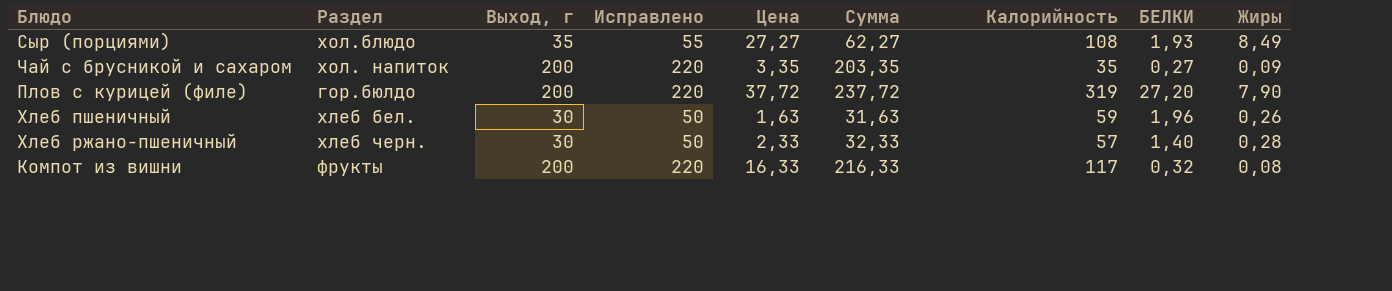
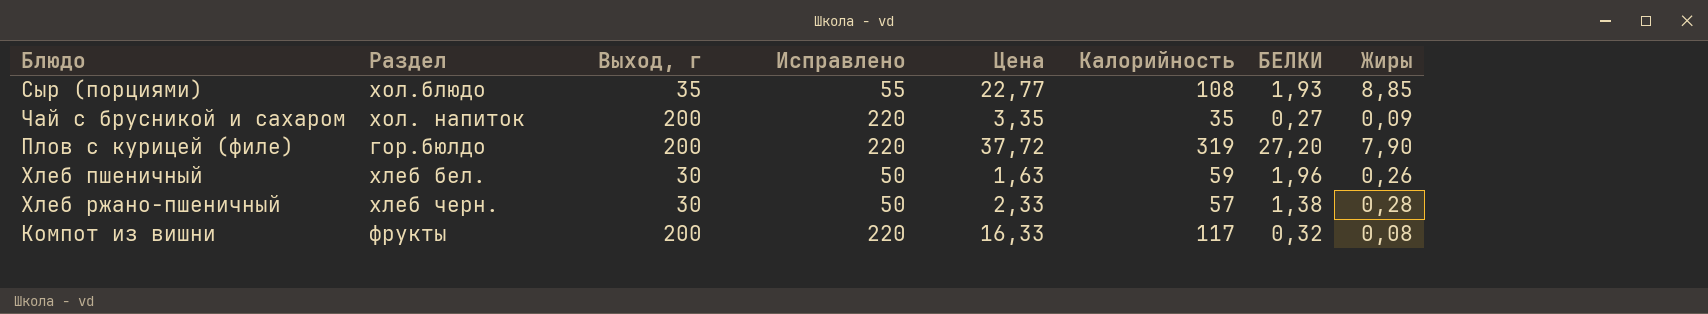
column Сумма | formula: [Выход, г] + [Цена] -> none
Сыр (порциями) | Цена: 27,27 -> 22,77
Сыр (порциями) | Жиры: 8,49 -> 8,85
Хлеб ржано-пшеничный | БЕЛКИ: 1,40 -> 1,38

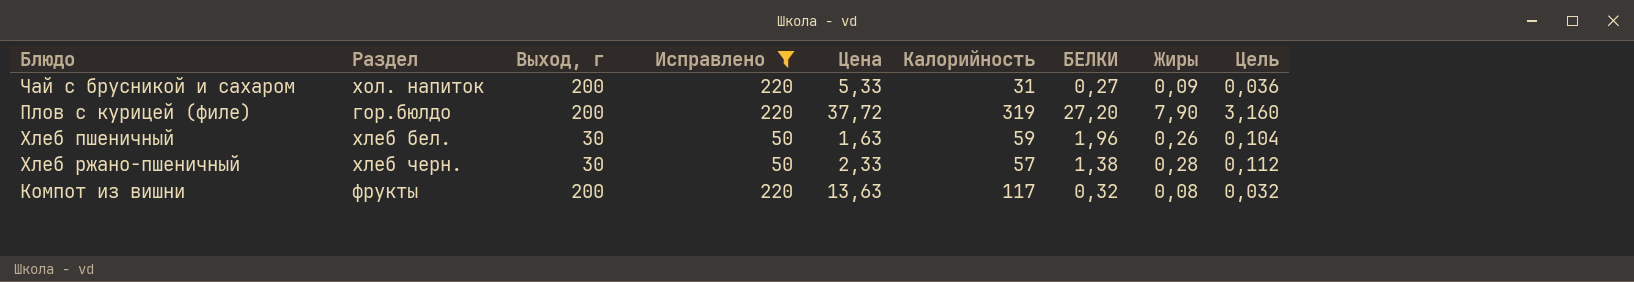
filter: none -> Исправлено != 55
column Цель | formula: none -> [Жиры] * 0,4
Чай с брусникой и сахаром | Цена: 3,35 -> 5,33
Чай с брусникой и сахаром | Калорийность: 35 -> 31
Компот из вишни | Цена: 16,33 -> 13,63

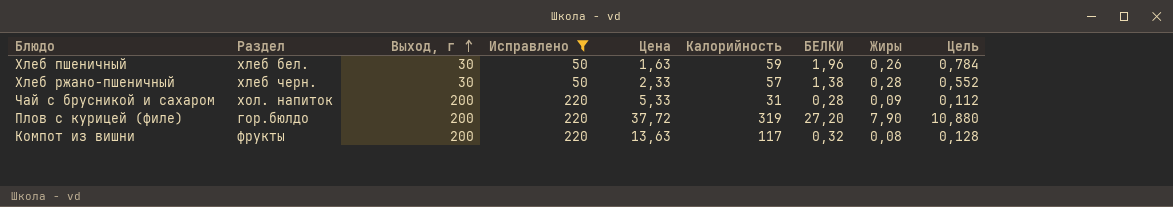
row order: none -> Выход, г ascending
column Цель | formula: [Жиры] * 0,4 -> [БЕЛКИ] * 0,4
Чай с брусникой и сахаром | БЕЛКИ: 0,27 -> 0,28

